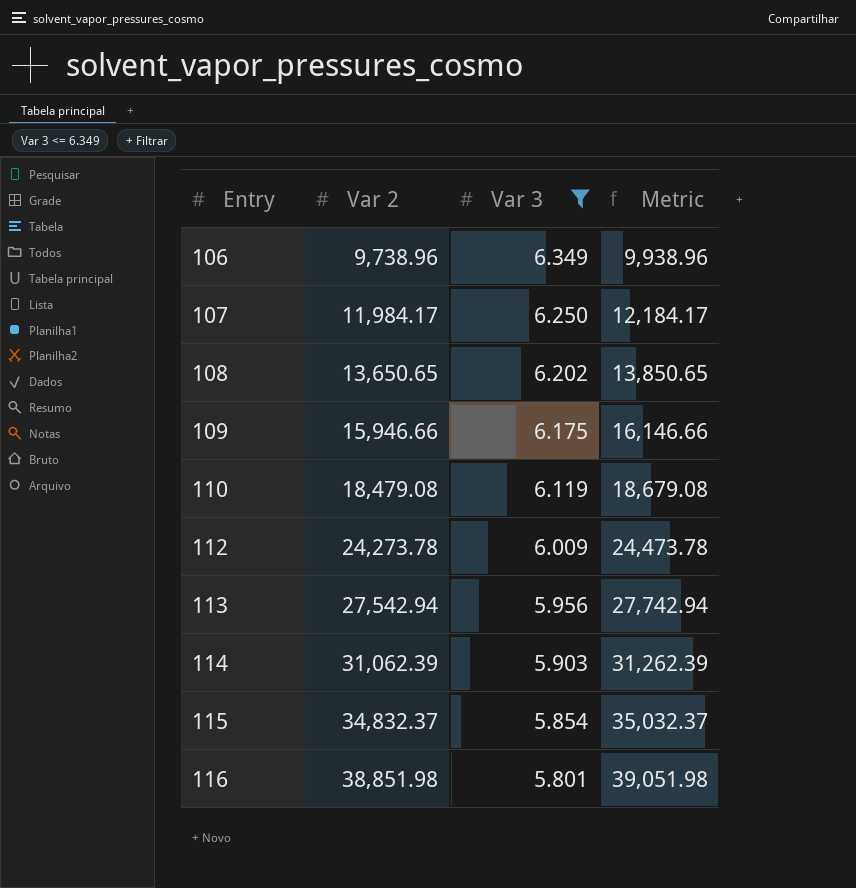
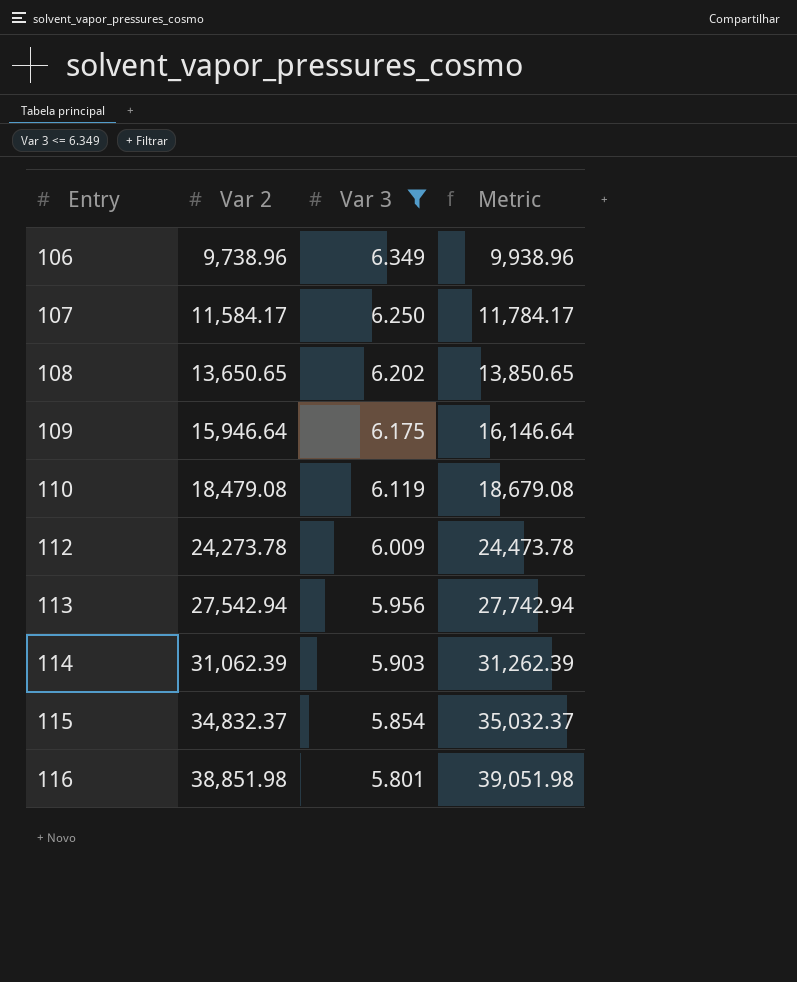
107 | Var 2: 11,984.17 -> 11,584.17
107 | Metric: 12,184.17 -> 11,784.17
109 | Var 2: 15,946.66 -> 15,946.64
109 | Metric: 16,146.66 -> 16,146.64

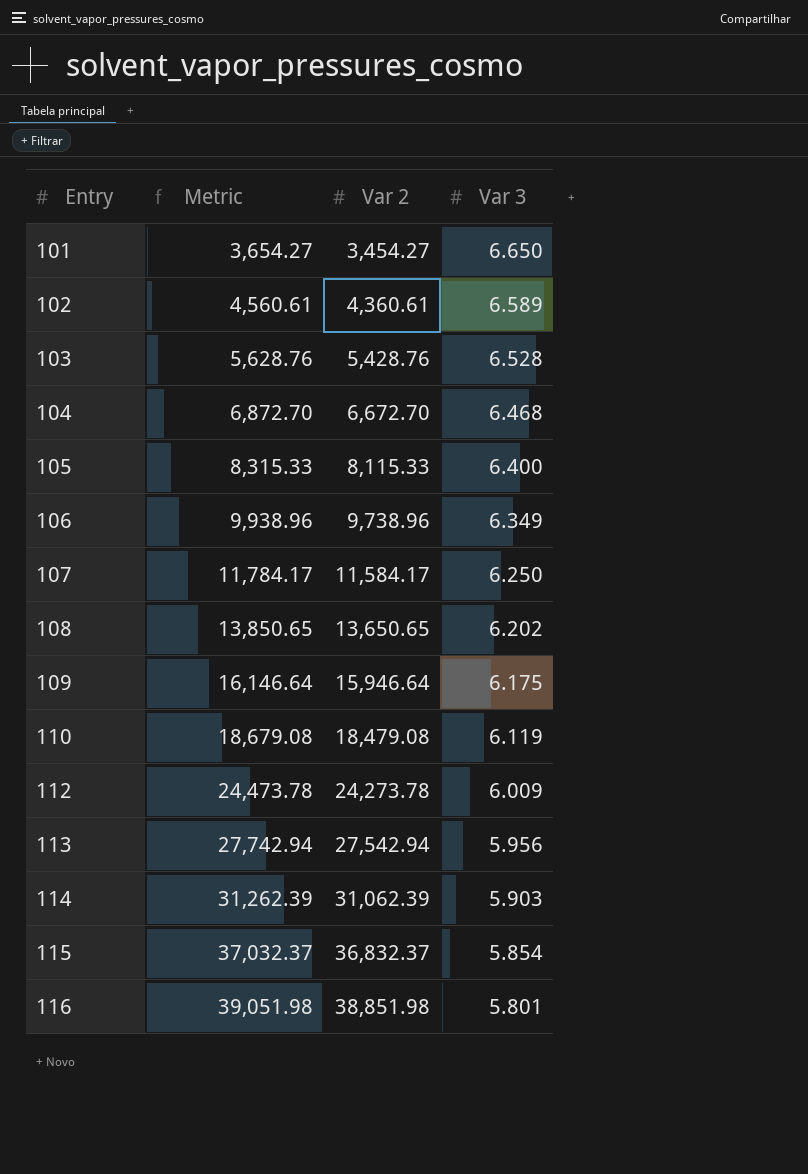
filter: Var 3 <= 6.349 -> none
column Metric | position: 4 -> 2
115 | Metric: 35,032.37 -> 37,032.37
115 | Var 2: 34,832.37 -> 36,832.37

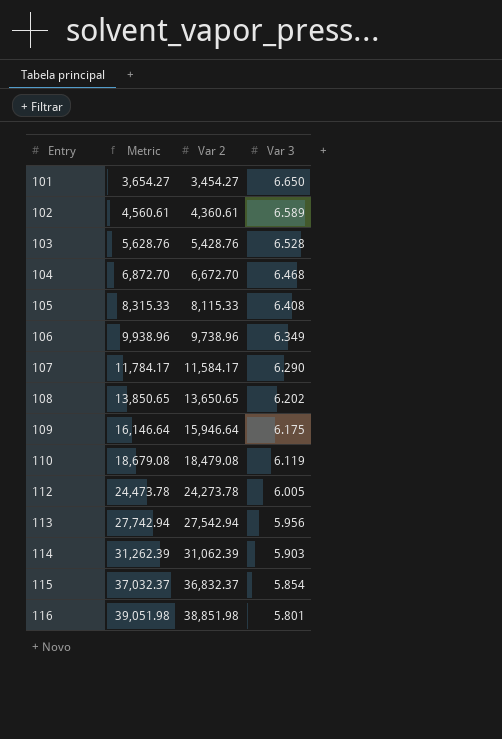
105 | Var 3: 6.400 -> 6.408
107 | Var 3: 6.250 -> 6.290
112 | Var 3: 6.009 -> 6.005

